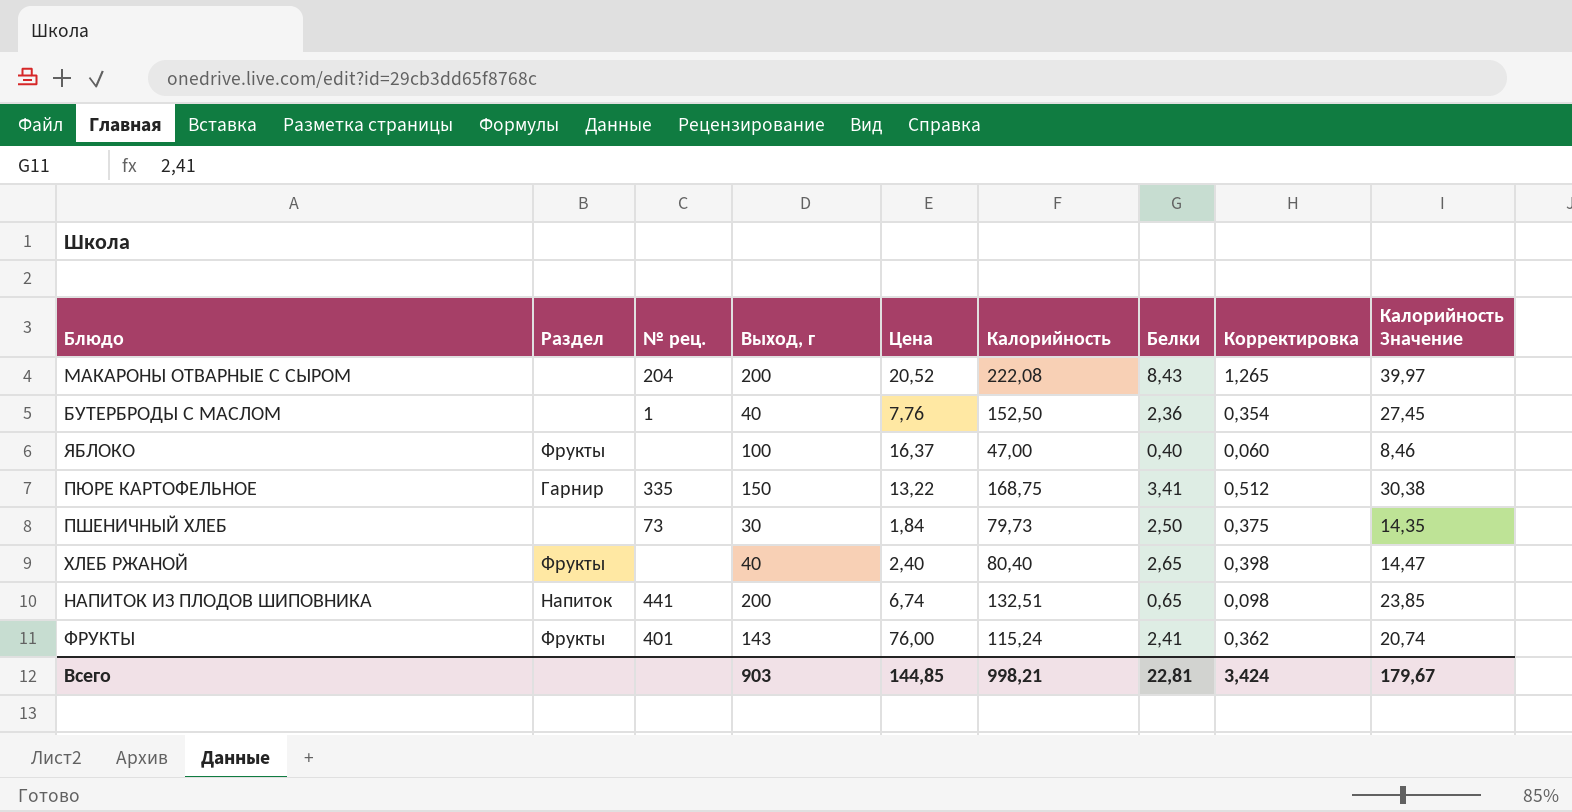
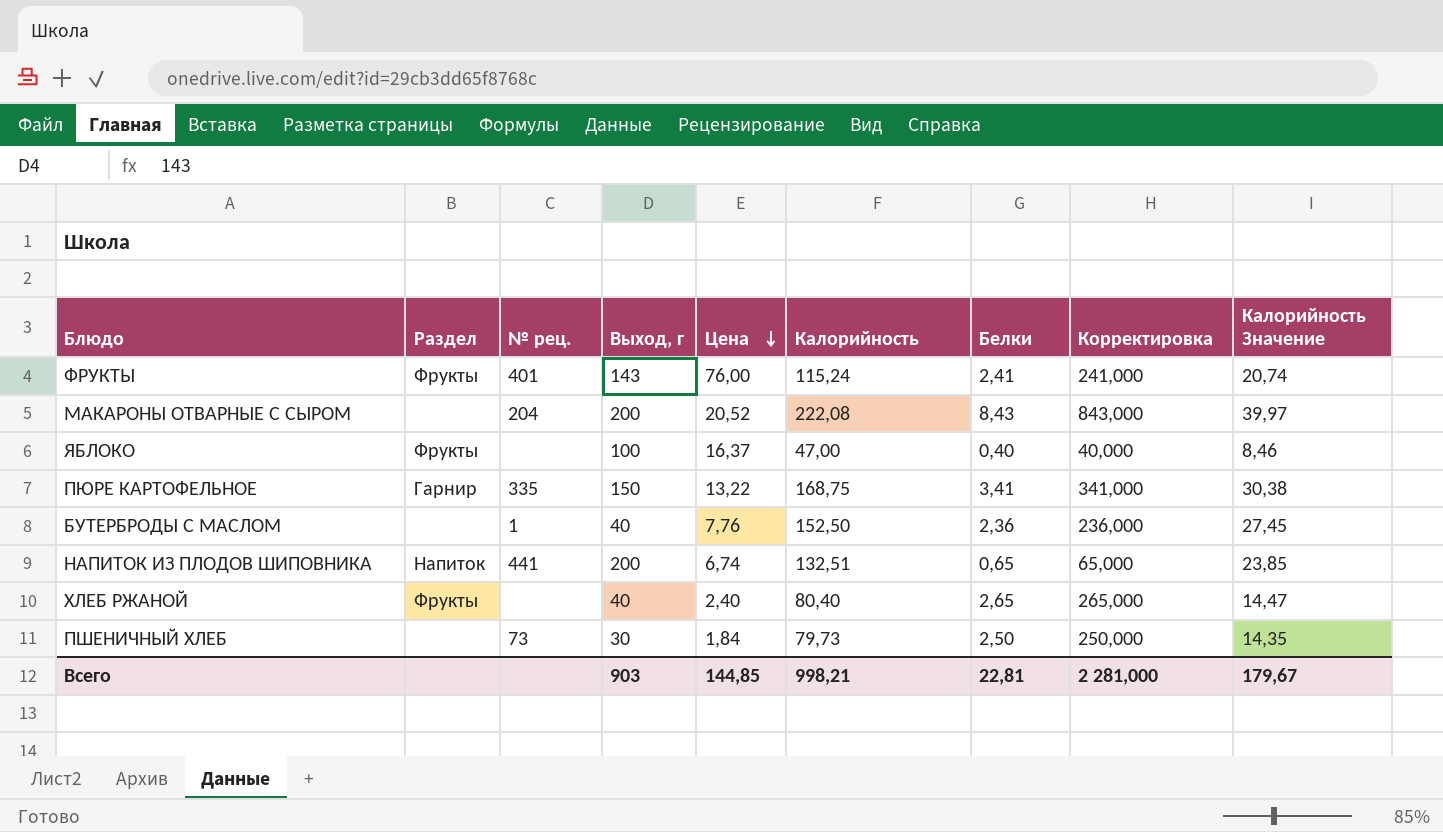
row order: none -> Цена descending
column Корректировка | formula: [Белки] * 0,15 -> [Белки] * 100
Всего | Корректировка: 3,424 -> 2 281,000

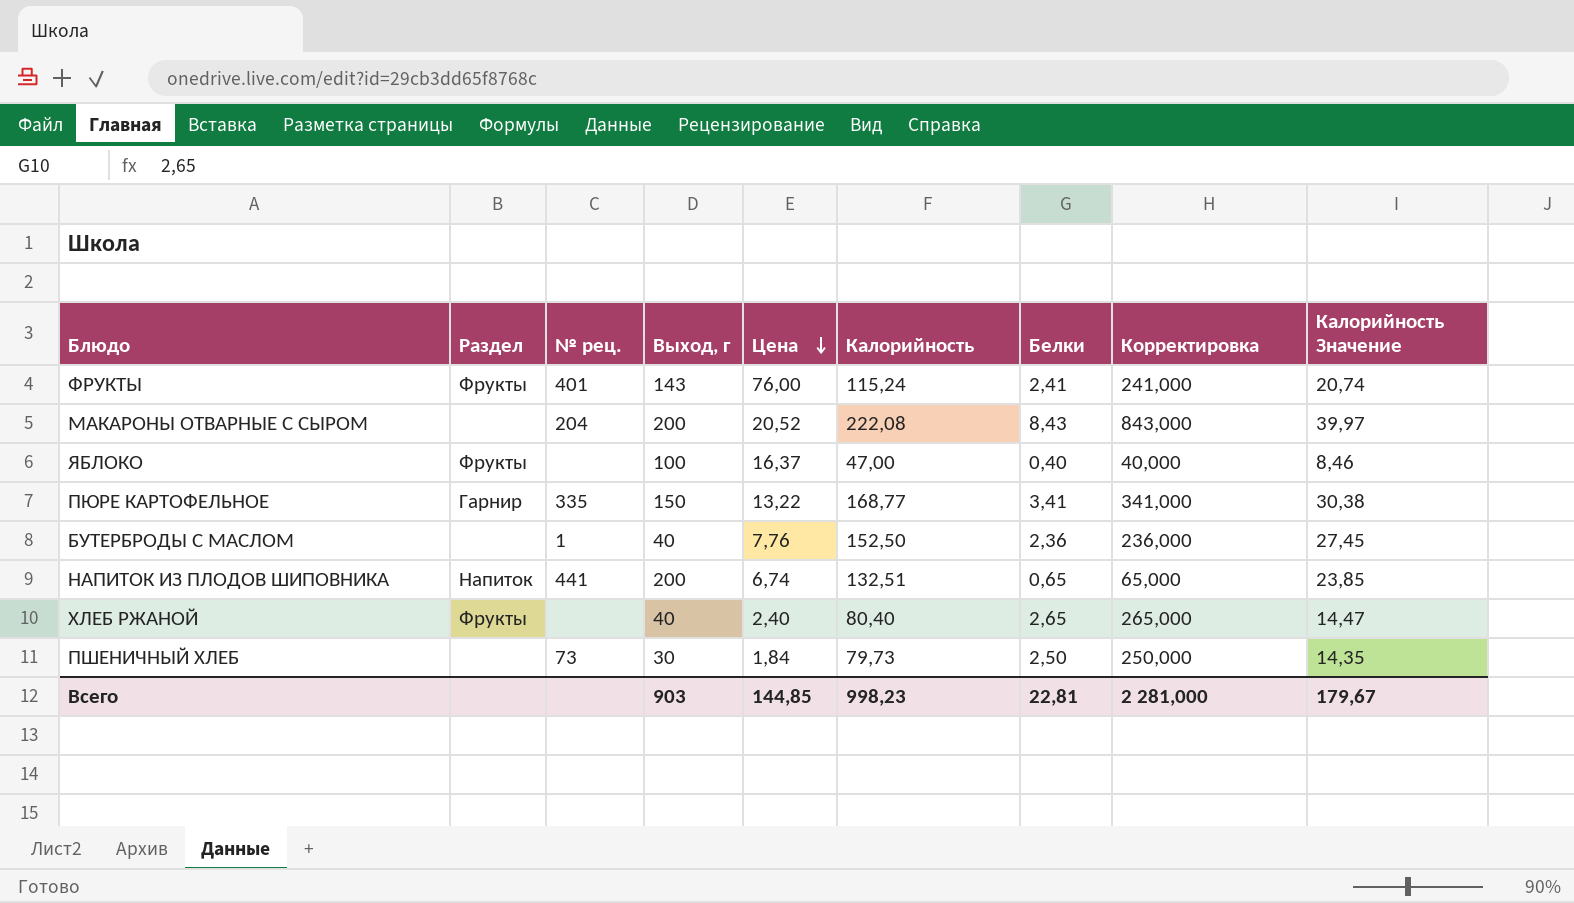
ПЮРЕ КАРТОФЕЛЬНОЕ | Калорийность: 168,75 -> 168,77
Всего | Калорийность: 998,21 -> 998,23

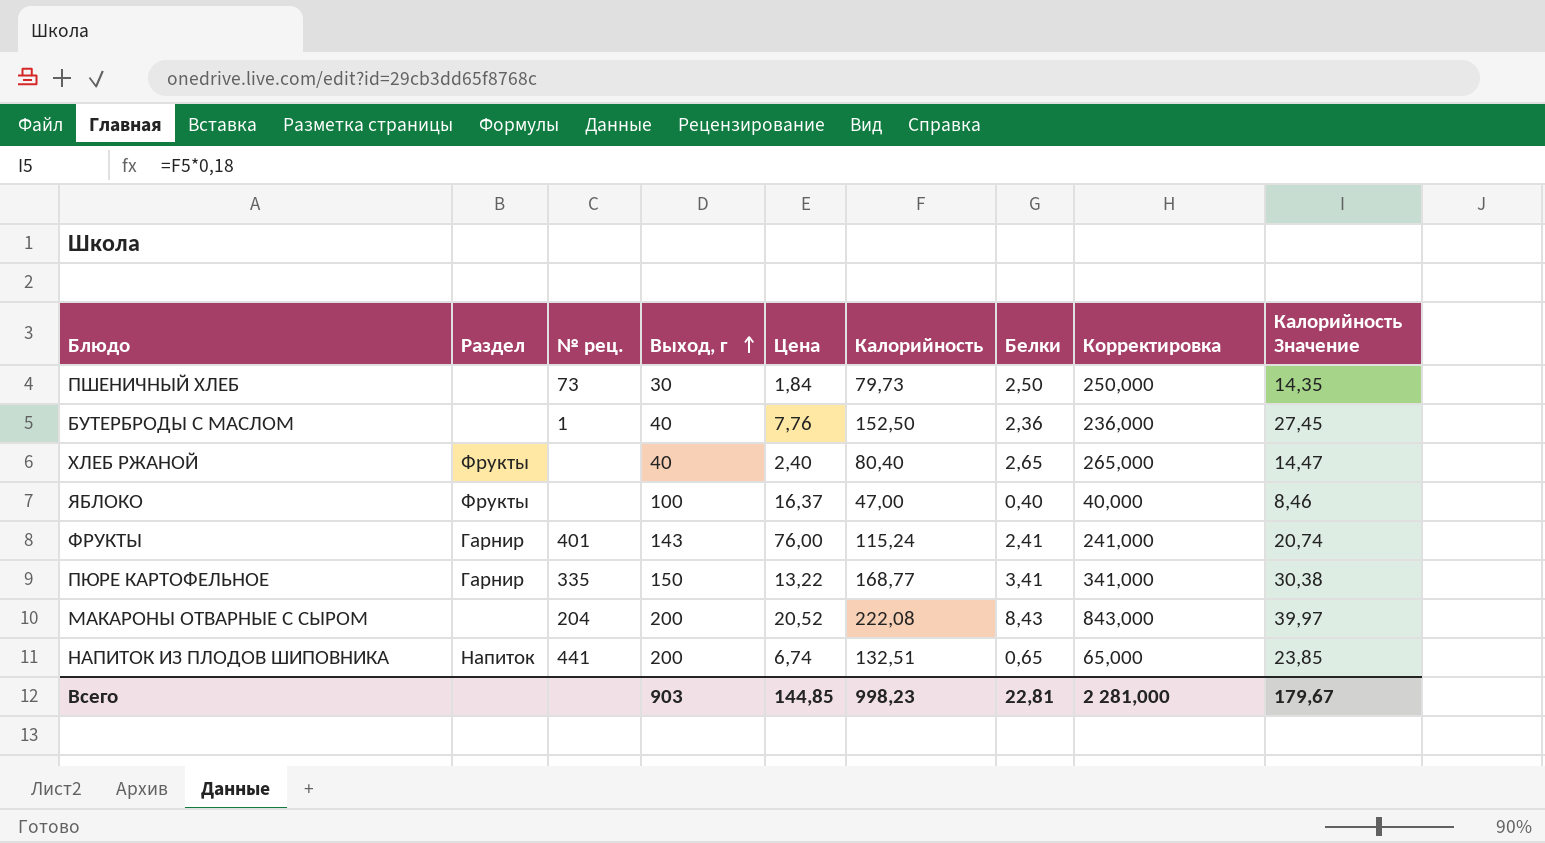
row order: Цена descending -> Выход, г ascending
ФРУКТЫ | Раздел: Фрукты -> Гарнир

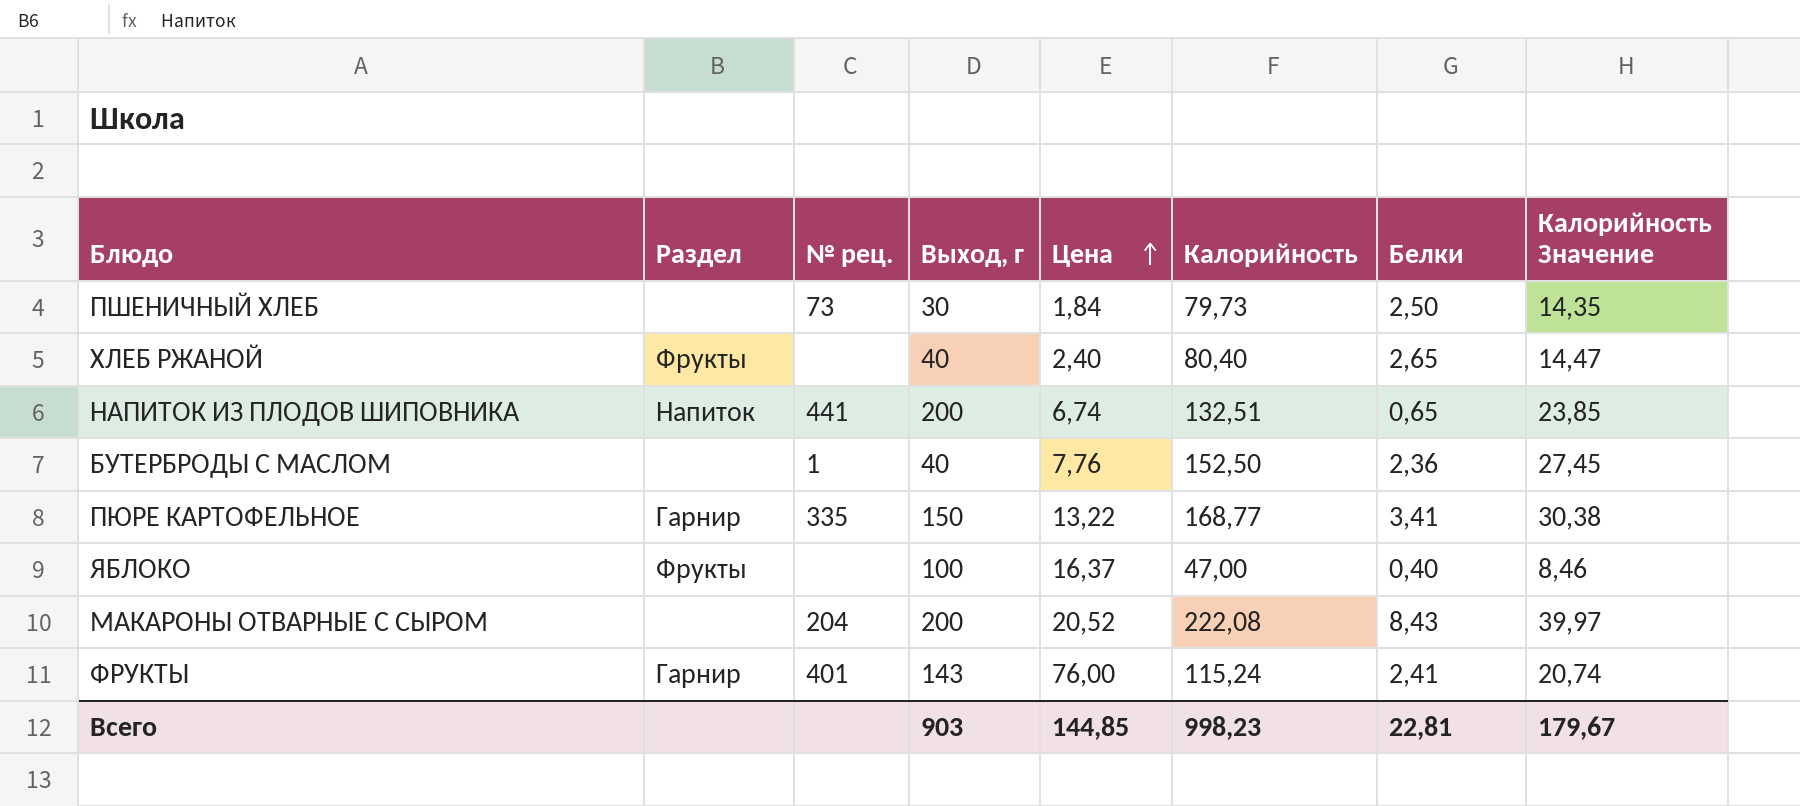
row order: Выход, г ascending -> Цена ascending
column Корректировка | formula: [Белки] * 100 -> none

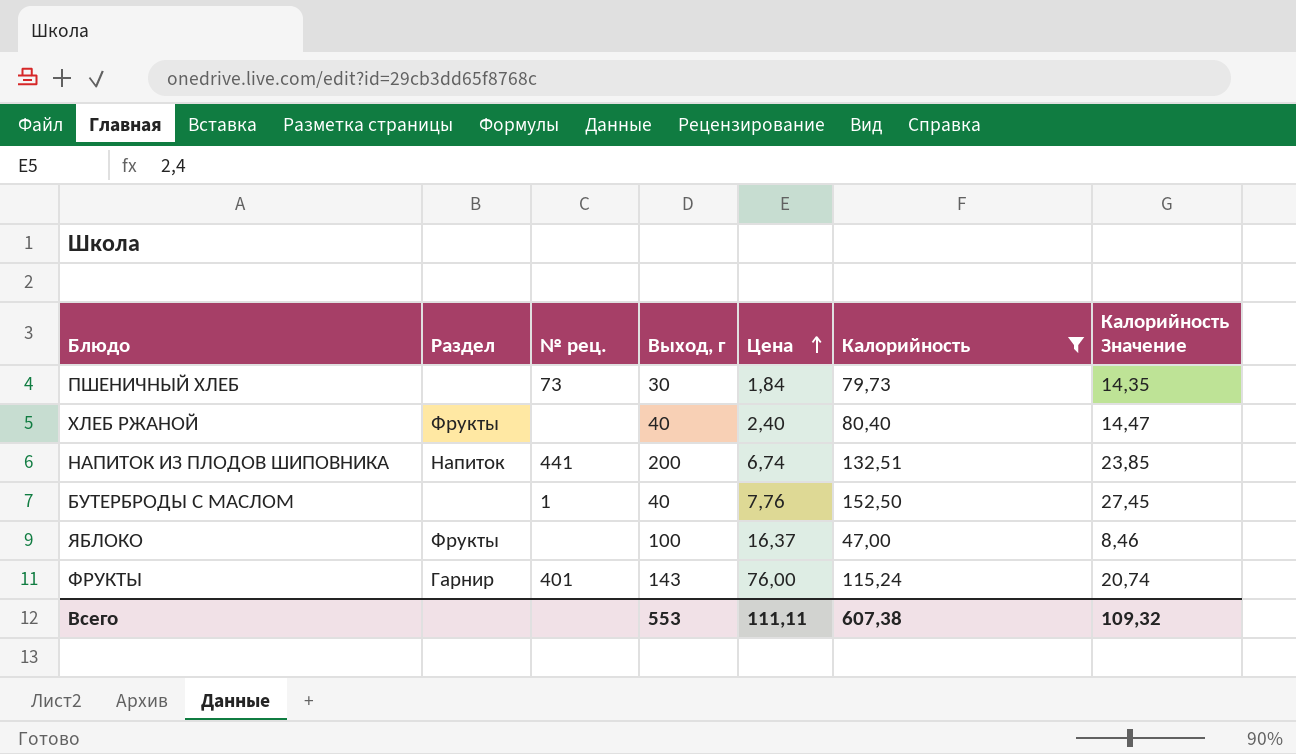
filter: none -> Калорийность <= 152,50
column Белки | position: 7 -> none
Всего | Выход, г: 903 -> 553
Всего | Цена: 144,85 -> 111,11
Всего | Калорийность: 998,23 -> 607,38
Всего | Калорийность Значение: 179,67 -> 109,32

